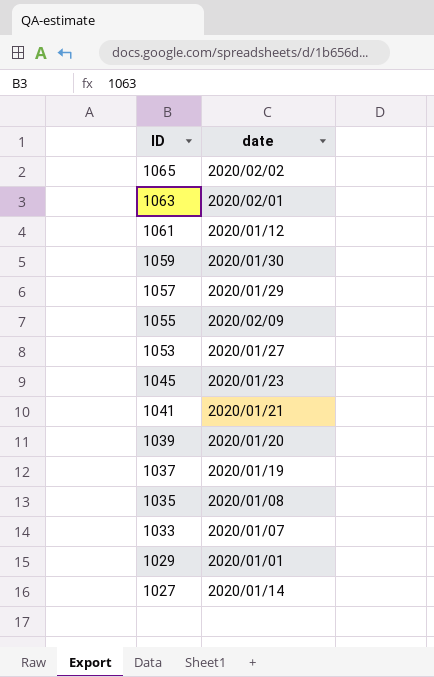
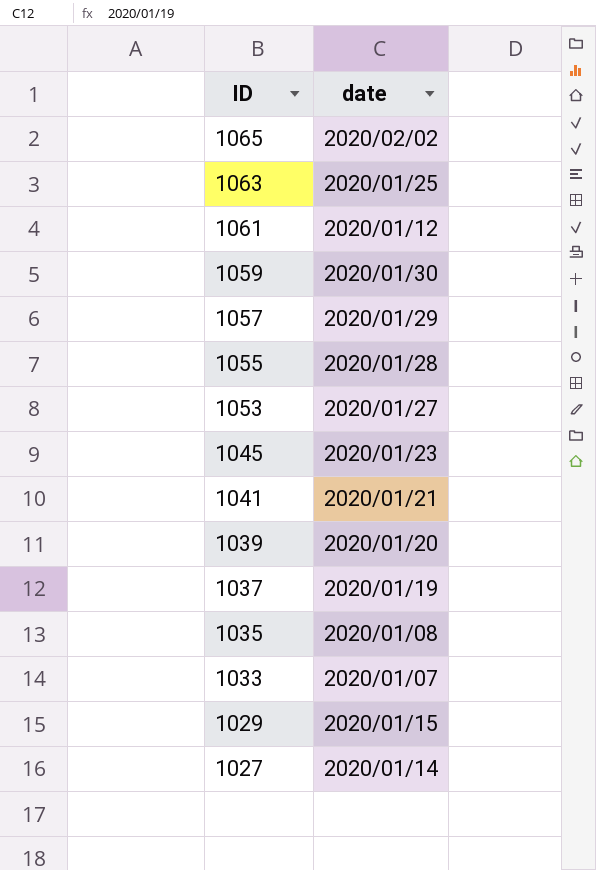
1063 | date: 2020/02/01 -> 2020/01/25
1055 | date: 2020/02/09 -> 2020/01/28
1029 | date: 2020/01/01 -> 2020/01/15

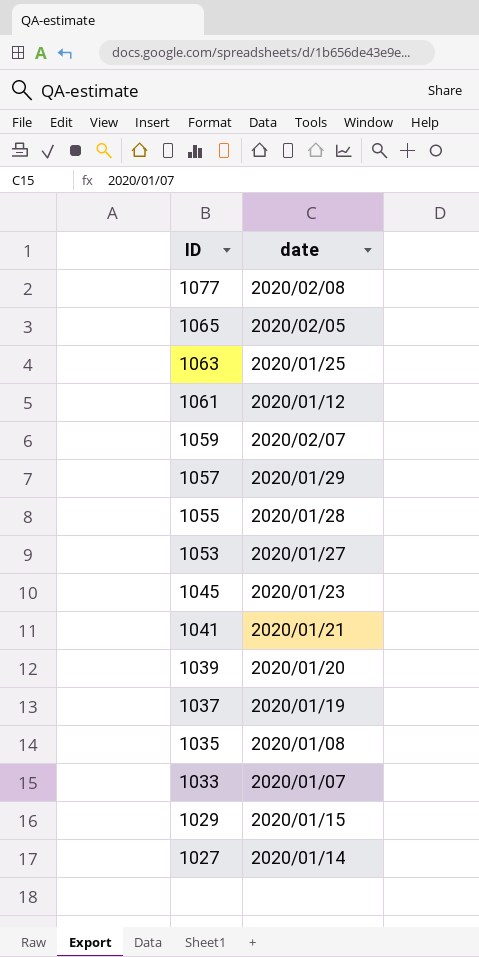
row 1077: none -> 2020/02/08
1065 | date: 2020/02/02 -> 2020/02/05
1059 | date: 2020/01/30 -> 2020/02/07

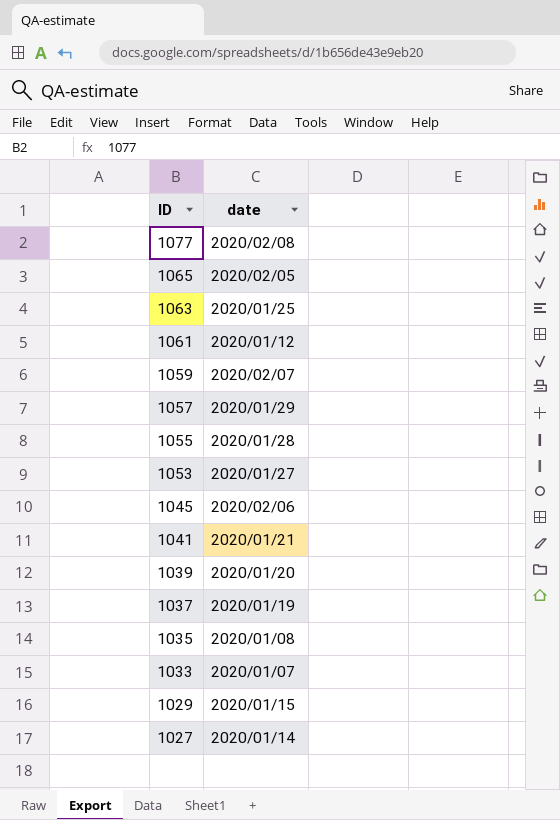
1045 | date: 2020/01/23 -> 2020/02/06

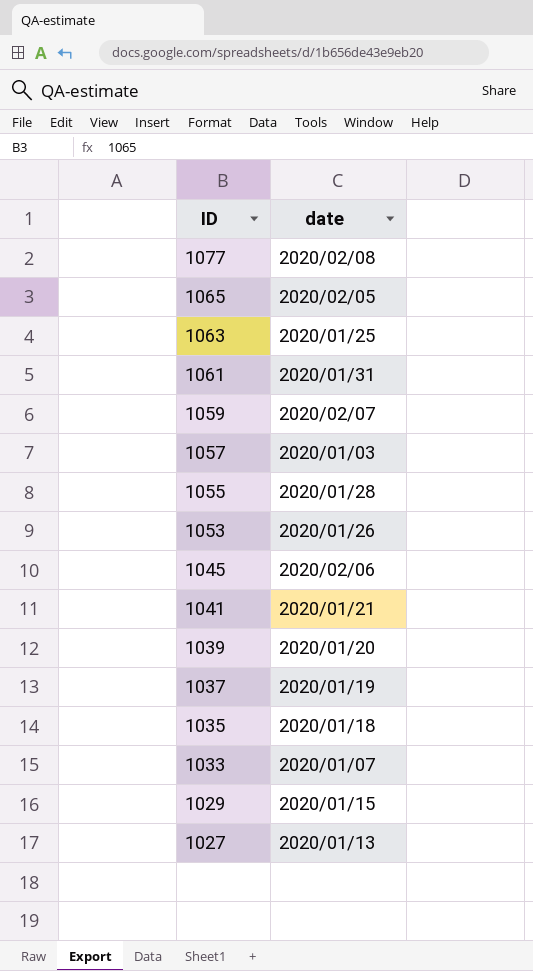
1061 | date: 2020/01/12 -> 2020/01/31
1057 | date: 2020/01/29 -> 2020/01/03
1053 | date: 2020/01/27 -> 2020/01/26
1035 | date: 2020/01/08 -> 2020/01/18
1027 | date: 2020/01/14 -> 2020/01/13

